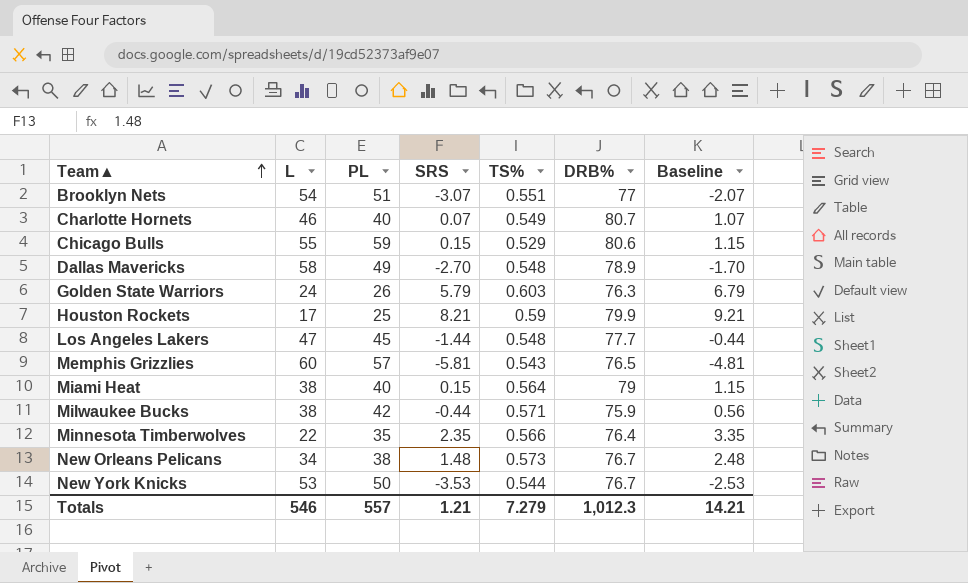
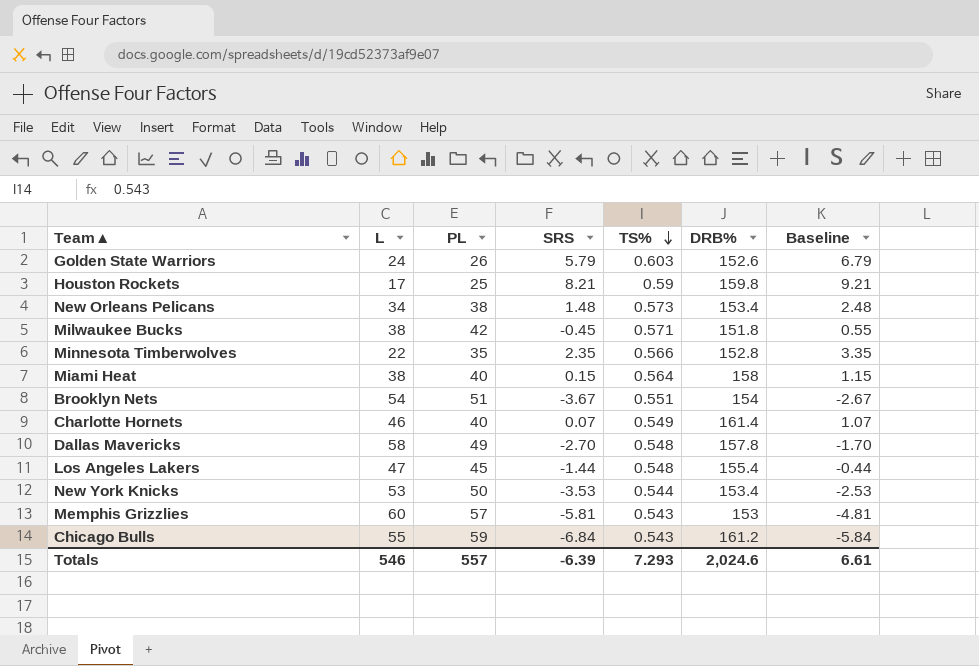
row order: Team▲ ascending -> TS% descending
Golden State Warriors | DRB%: 76.3 -> 152.6
Houston Rockets | DRB%: 79.9 -> 159.8
New Orleans Pelicans | DRB%: 76.7 -> 153.4
Milwaukee Bucks | SRS: -0.44 -> -0.45
Milwaukee Bucks | DRB%: 75.9 -> 151.8
Milwaukee Bucks | Baseline: 0.56 -> 0.55
Minnesota Timberwolves | DRB%: 76.4 -> 152.8
Miami Heat | DRB%: 79 -> 158
Brooklyn Nets | SRS: -3.07 -> -3.67
Brooklyn Nets | DRB%: 77 -> 154
Brooklyn Nets | Baseline: -2.07 -> -2.67
Charlotte Hornets | DRB%: 80.7 -> 161.4
Dallas Mavericks | DRB%: 78.9 -> 157.8
Los Angeles Lakers | DRB%: 77.7 -> 155.4
New York Knicks | DRB%: 76.7 -> 153.4
Memphis Grizzlies | DRB%: 76.5 -> 153
Chicago Bulls | SRS: 0.15 -> -6.84
Chicago Bulls | TS%: 0.529 -> 0.543
Chicago Bulls | DRB%: 80.6 -> 161.2
Chicago Bulls | Baseline: 1.15 -> -5.84
Totals | SRS: 1.21 -> -6.39
Totals | TS%: 7.279 -> 7.293
Totals | DRB%: 1,012.3 -> 2,024.6
Totals | Baseline: 14.21 -> 6.61

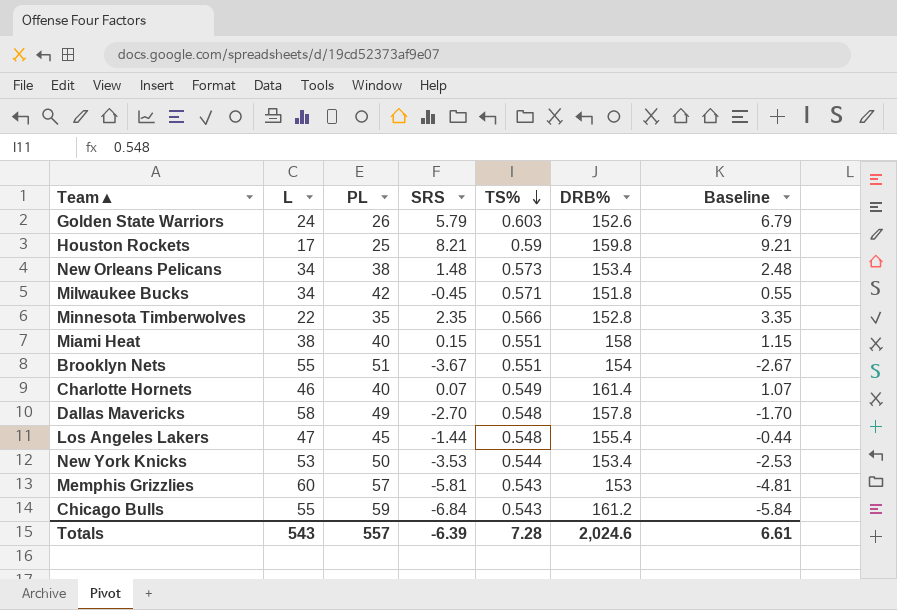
Milwaukee Bucks | L: 38 -> 34
Miami Heat | TS%: 0.564 -> 0.551
Brooklyn Nets | L: 54 -> 55
Totals | L: 546 -> 543
Totals | TS%: 7.293 -> 7.28

